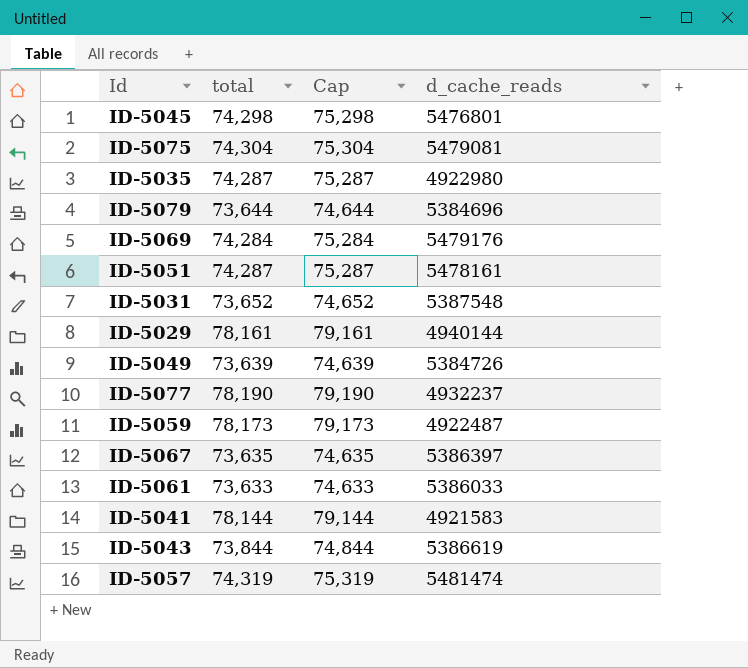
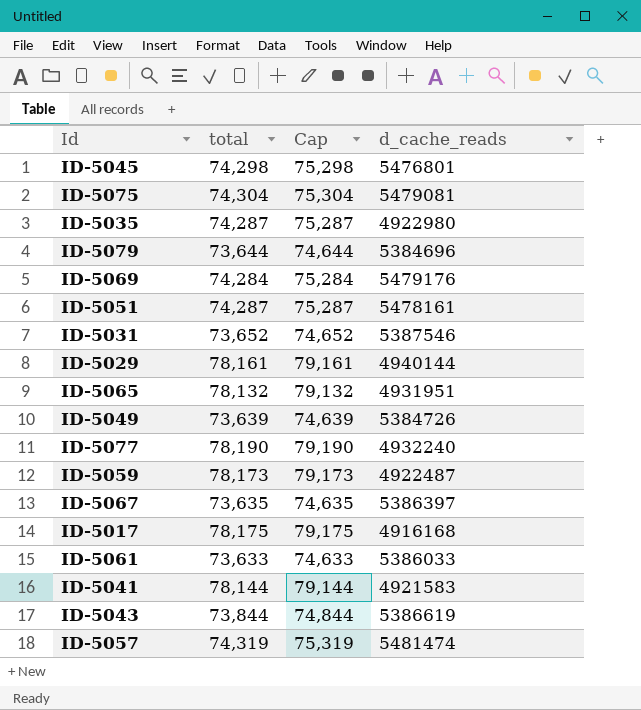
ID-5031 | d_cache_reads: 5387548 -> 5387546
row ID-5065: none -> 78,132 | 79,132 | 4931951
ID-5077 | d_cache_reads: 4932237 -> 4932240
row ID-5017: none -> 78,175 | 79,175 | 4916168

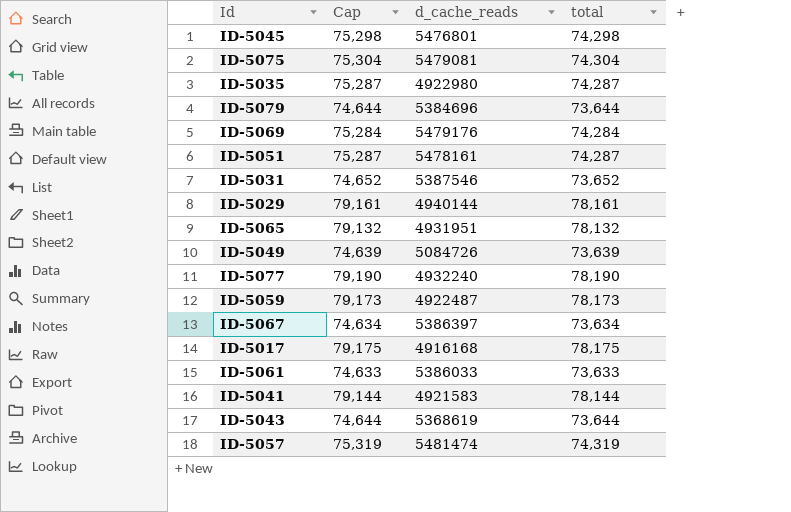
column total | position: 2 -> 4
ID-5049 | d_cache_reads: 5384726 -> 5084726
ID-5067 | Cap: 74,635 -> 74,634
ID-5067 | total: 73,635 -> 73,634
ID-5043 | Cap: 74,844 -> 74,644
ID-5043 | d_cache_reads: 5386619 -> 5368619
ID-5043 | total: 73,844 -> 73,644

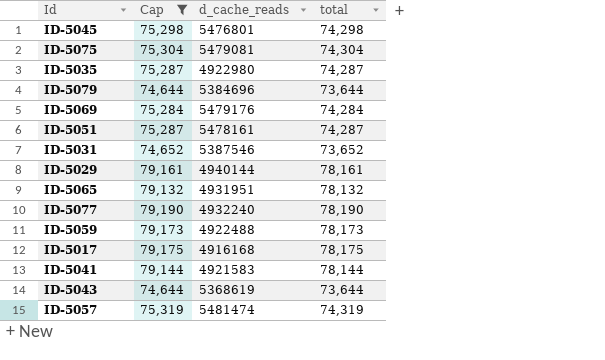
filter: none -> Cap >= 74,644
ID-5059 | d_cache_reads: 4922487 -> 4922488

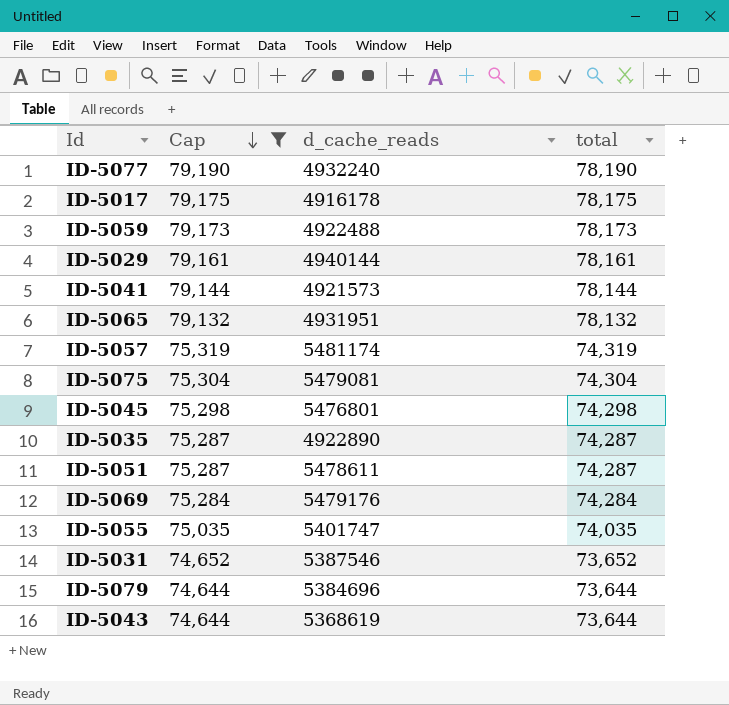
row order: none -> Cap descending
ID-5017 | d_cache_reads: 4916168 -> 4916178
ID-5041 | d_cache_reads: 4921583 -> 4921573
ID-5057 | d_cache_reads: 5481474 -> 5481174
ID-5035 | d_cache_reads: 4922980 -> 4922890
ID-5051 | d_cache_reads: 5478161 -> 5478611
row ID-5055: none -> 75,035 | 5401747 | 74,035

